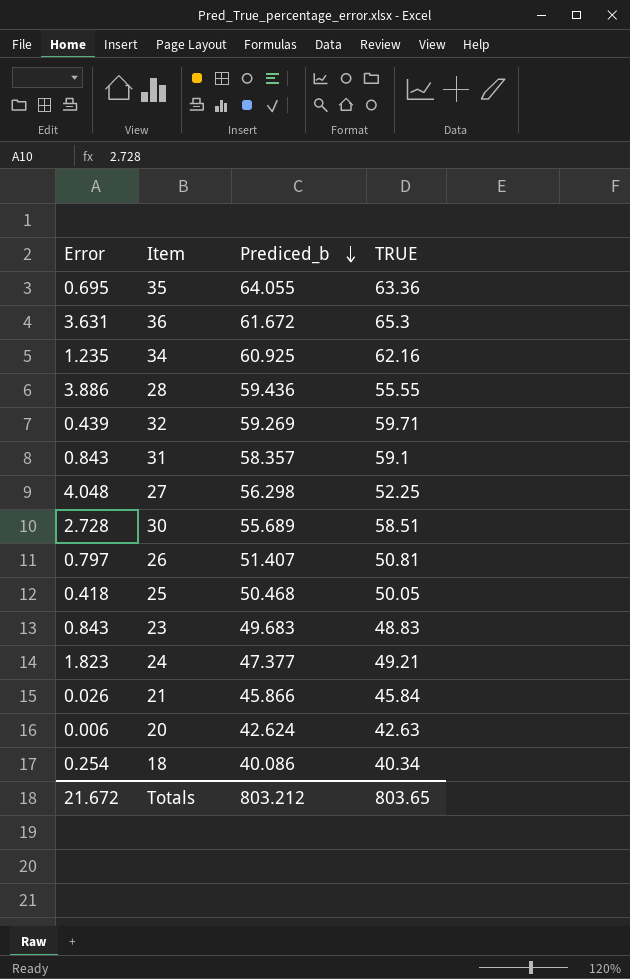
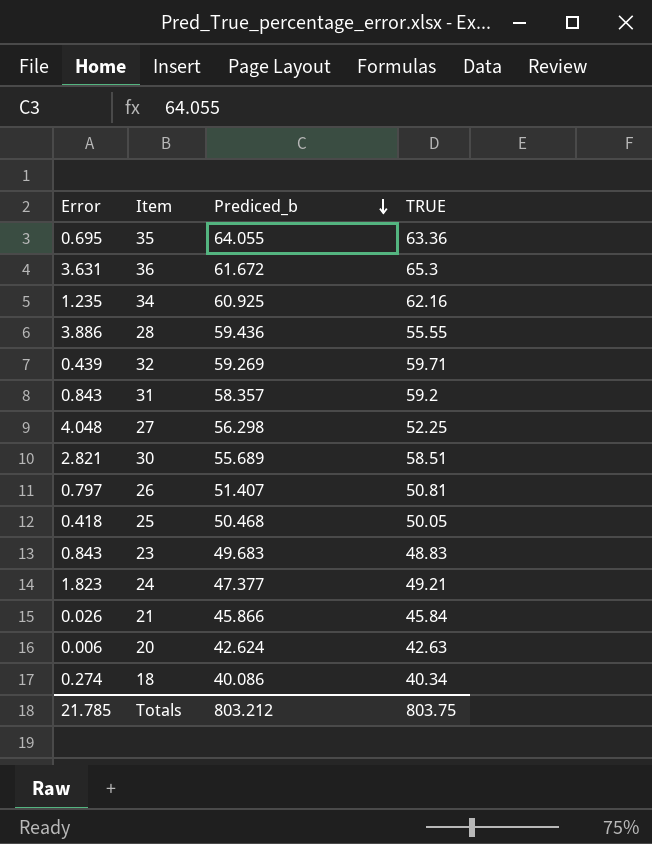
31 | TRUE: 59.1 -> 59.2
30 | Error: 2.728 -> 2.821
18 | Error: 0.254 -> 0.274
Totals | Error: 21.672 -> 21.785
Totals | TRUE: 803.65 -> 803.75

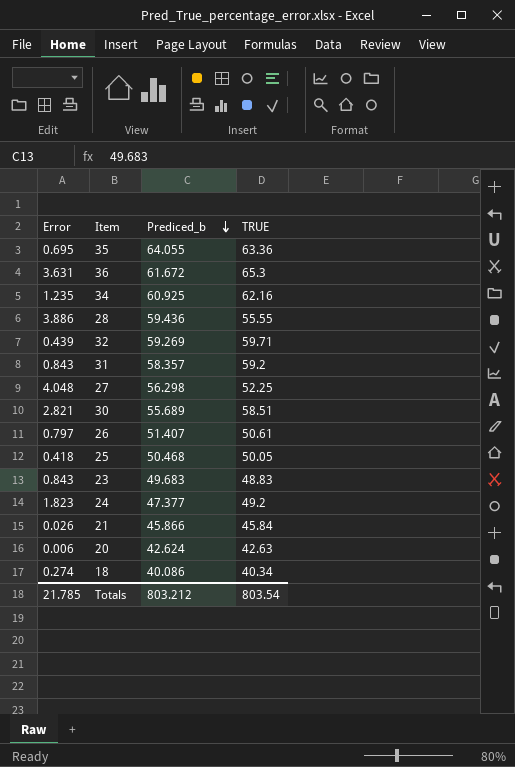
26 | TRUE: 50.81 -> 50.61
24 | TRUE: 49.21 -> 49.2
Totals | TRUE: 803.75 -> 803.54

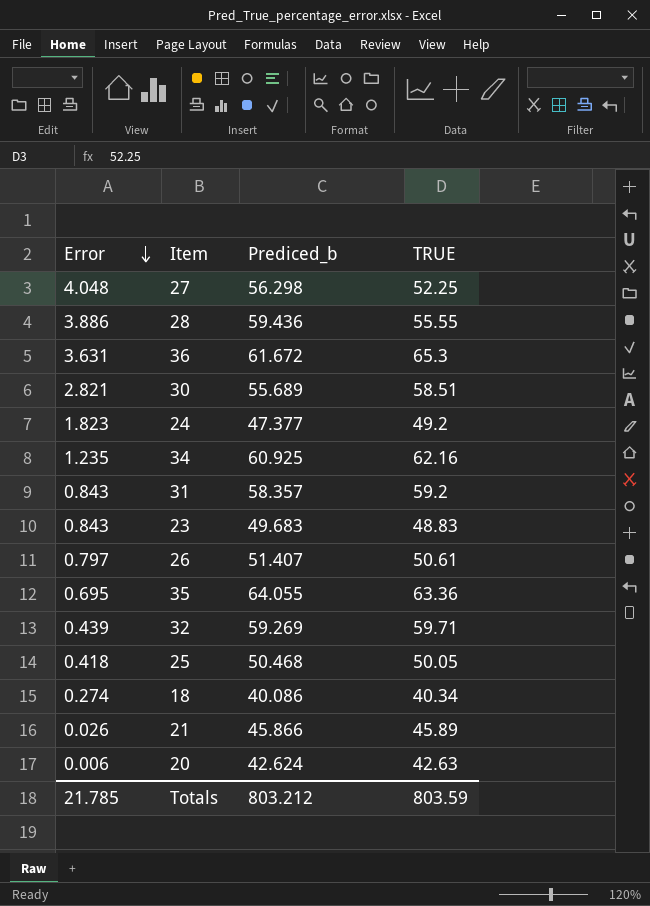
row order: Prediced_b descending -> Error descending
21 | TRUE: 45.84 -> 45.89
Totals | TRUE: 803.54 -> 803.59

